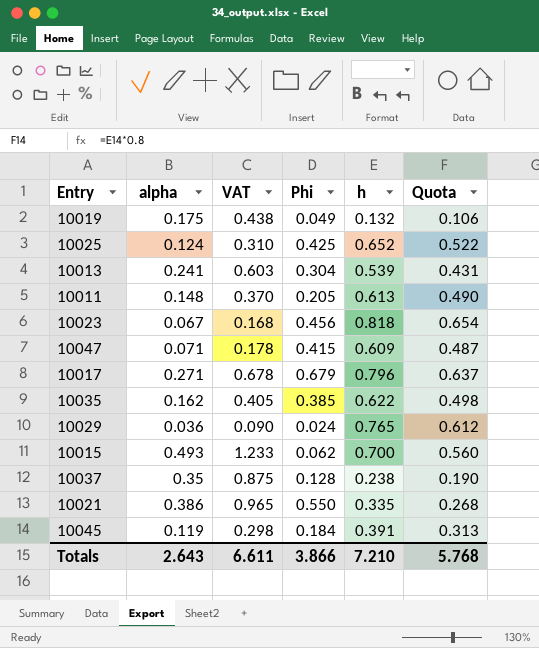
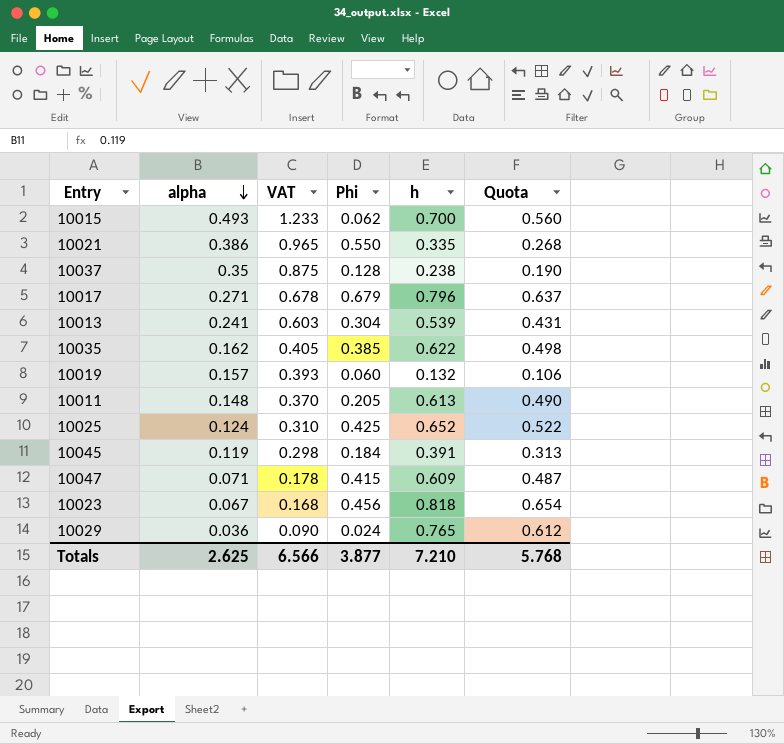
row order: none -> alpha descending
10019 | alpha: 0.175 -> 0.157
10019 | VAT: 0.438 -> 0.393
10019 | Phi: 0.049 -> 0.060
Totals | alpha: 2.643 -> 2.625
Totals | VAT: 6.611 -> 6.566
Totals | Phi: 3.866 -> 3.877

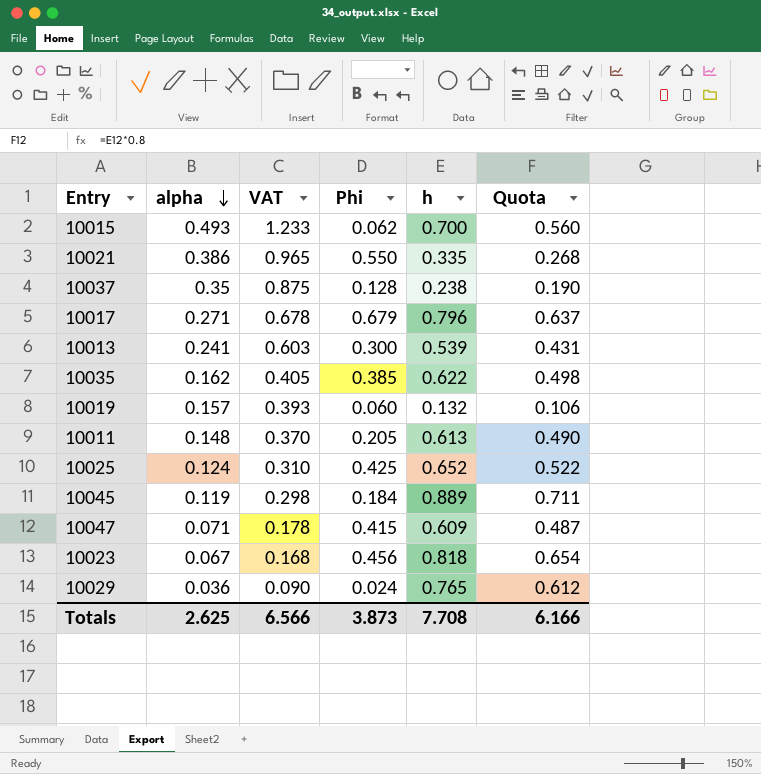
10013 | Phi: 0.304 -> 0.300
10045 | h: 0.391 -> 0.889
10045 | Quota: 0.313 -> 0.711
Totals | Phi: 3.877 -> 3.873
Totals | h: 7.210 -> 7.708
Totals | Quota: 5.768 -> 6.166

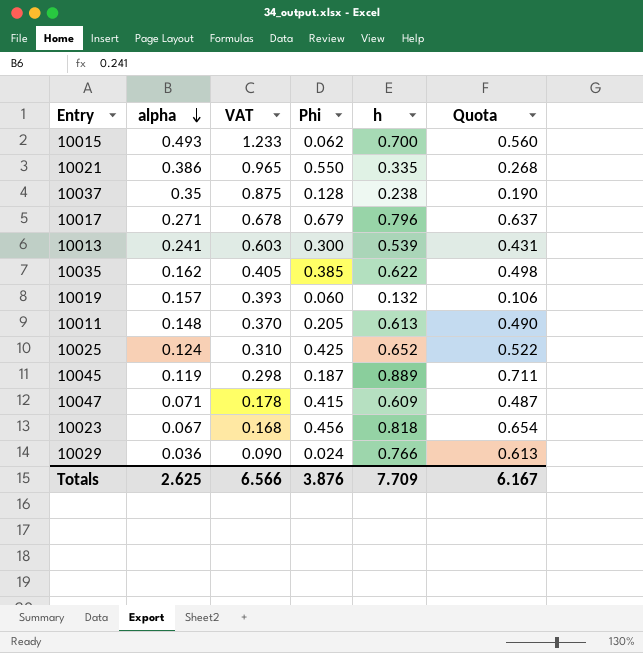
10045 | Phi: 0.184 -> 0.187
10029 | h: 0.765 -> 0.766
10029 | Quota: 0.612 -> 0.613
Totals | Phi: 3.873 -> 3.876
Totals | h: 7.708 -> 7.709
Totals | Quota: 6.166 -> 6.167

